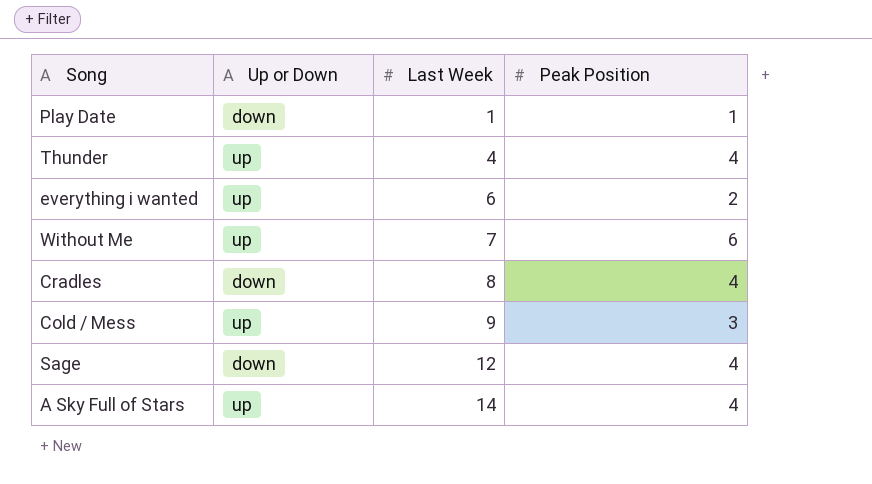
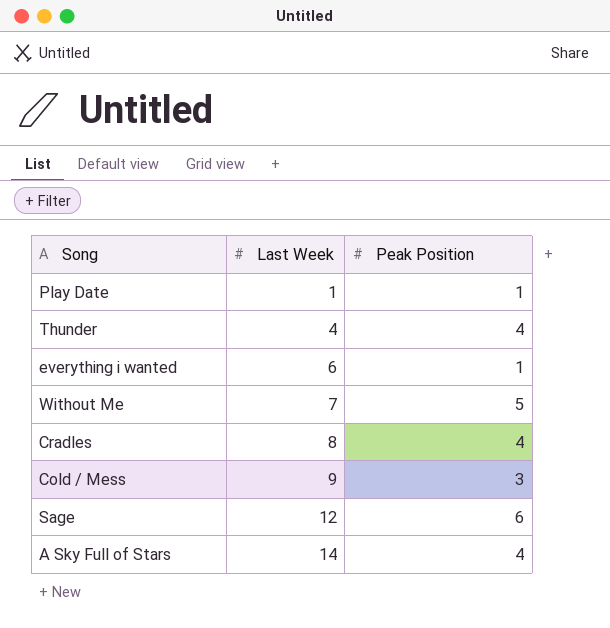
column Up or Down | position: 2 -> none
everything i wanted | Peak Position: 2 -> 1
Without Me | Peak Position: 6 -> 5
Sage | Peak Position: 4 -> 6

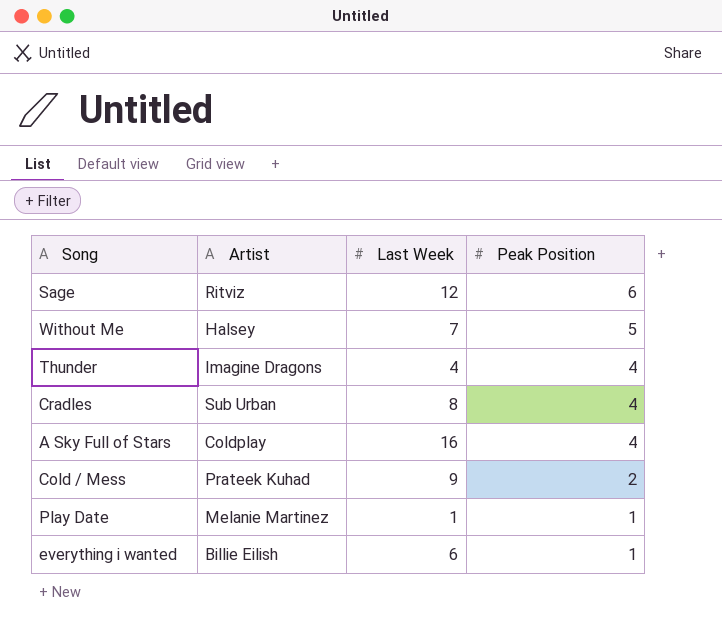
row order: Last Week ascending -> Peak Position descending
column Artist | position: none -> 2
A Sky Full of Stars | Last Week: 14 -> 16
Cold / Mess | Peak Position: 3 -> 2

